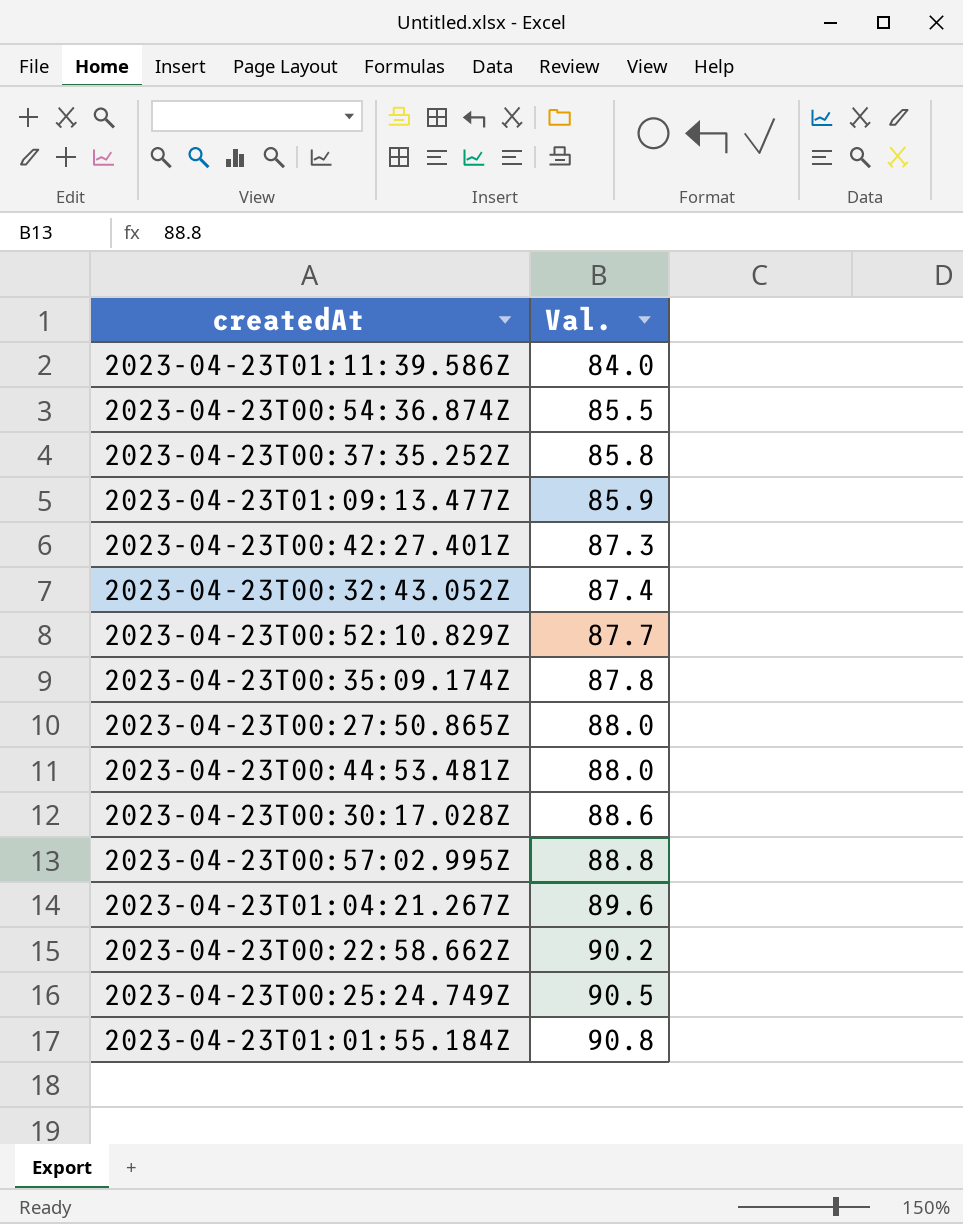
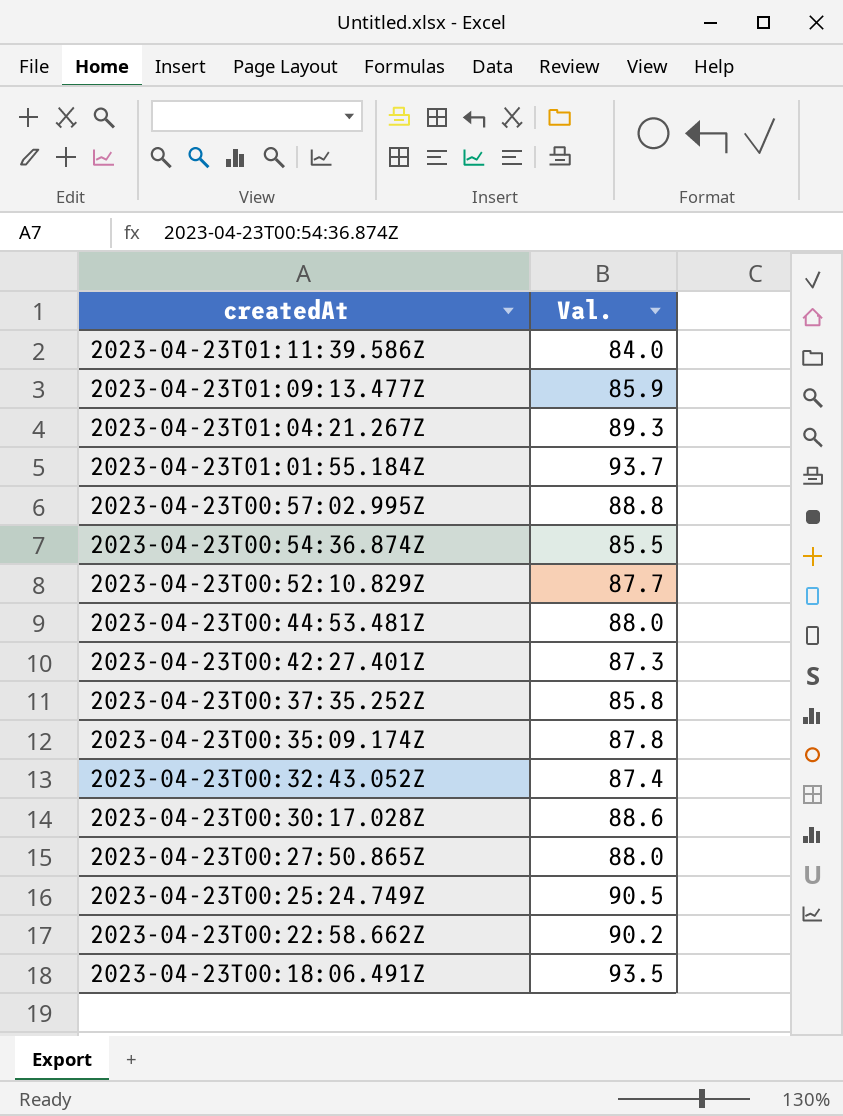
row order: Val. ascending -> createdAt descending
2023-04-23T01:04:21.267Z | Val.: 89.6 -> 89.3
2023-04-23T01:01:55.184Z | Val.: 90.8 -> 93.7
row 2023-04-23T00:18:06.491Z: none -> 93.5

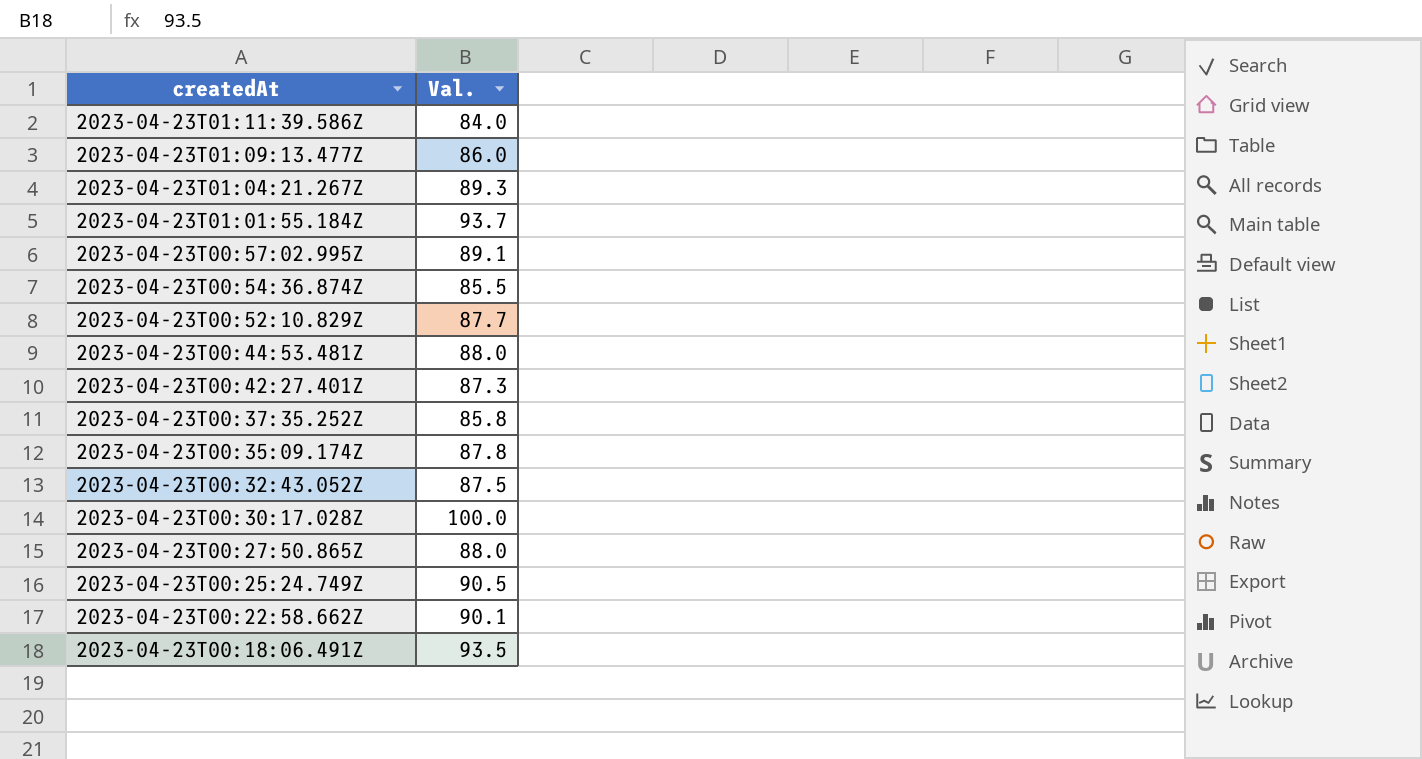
2023-04-23T01:09:13.477Z | Val.: 85.9 -> 86.0
2023-04-23T00:57:02.995Z | Val.: 88.8 -> 89.1
2023-04-23T00:32:43.052Z | Val.: 87.4 -> 87.5
2023-04-23T00:30:17.028Z | Val.: 88.6 -> 100.0
2023-04-23T00:22:58.662Z | Val.: 90.2 -> 90.1

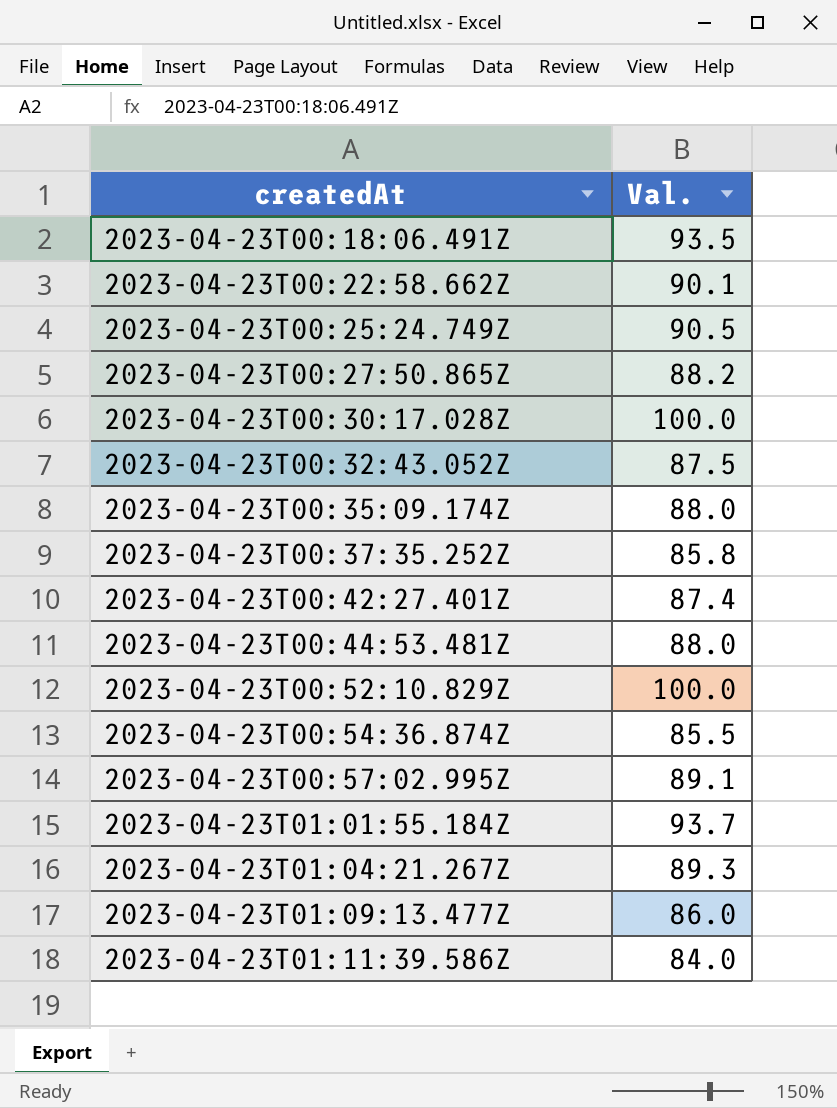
row order: createdAt descending -> createdAt ascending
2023-04-23T00:27:50.865Z | Val.: 88.0 -> 88.2
2023-04-23T00:35:09.174Z | Val.: 87.8 -> 88.0
2023-04-23T00:42:27.401Z | Val.: 87.3 -> 87.4
2023-04-23T00:52:10.829Z | Val.: 87.7 -> 100.0

